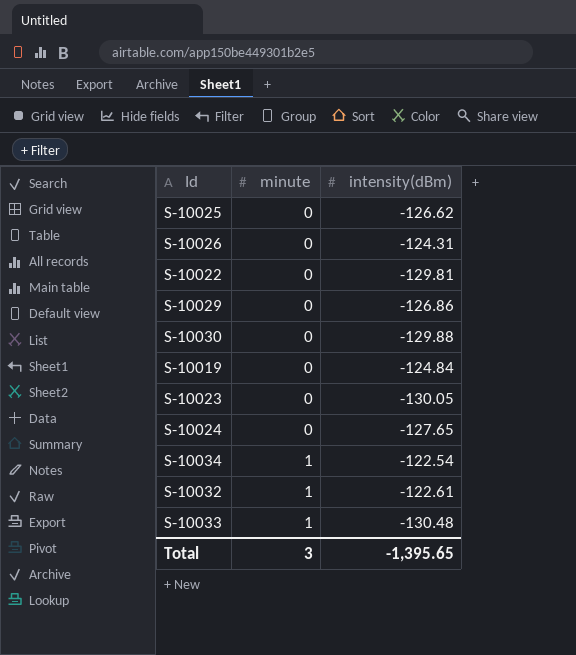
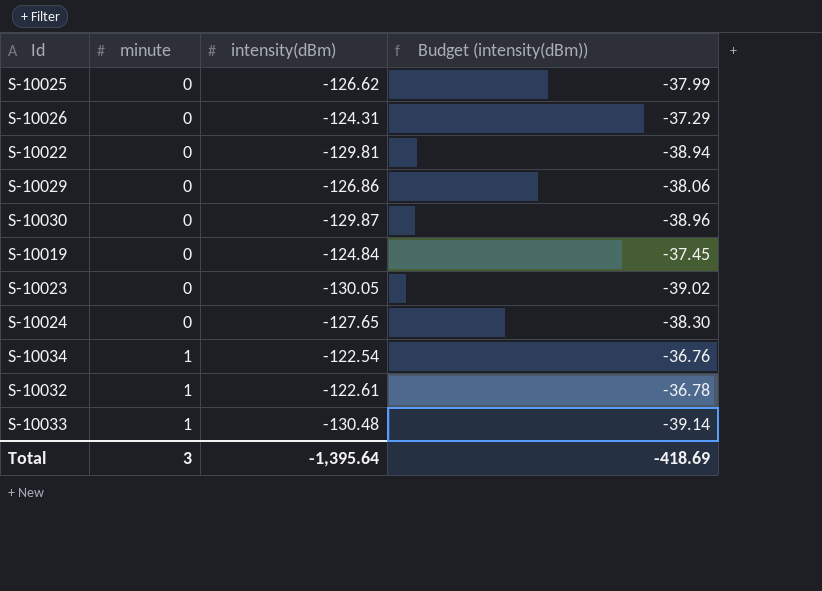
column Budget (intensity(dBm)) | formula: none -> [intensity(dBm)] * 0.3
S-10030 | intensity(dBm): -129.88 -> -129.87
Total | intensity(dBm): -1,395.65 -> -1,395.64

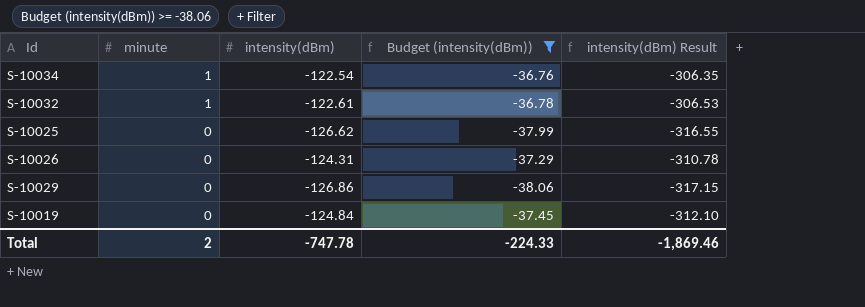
filter: none -> Budget (intensity(dBm)) >= -38.06
row order: minute ascending -> minute descending
column intensity(dBm) Result | formula: none -> [intensity(dBm)] * 2.5
Total | minute: 3 -> 2
Total | intensity(dBm): -1,395.64 -> -747.78
Total | Budget (intensity(dBm)): -418.69 -> -224.33

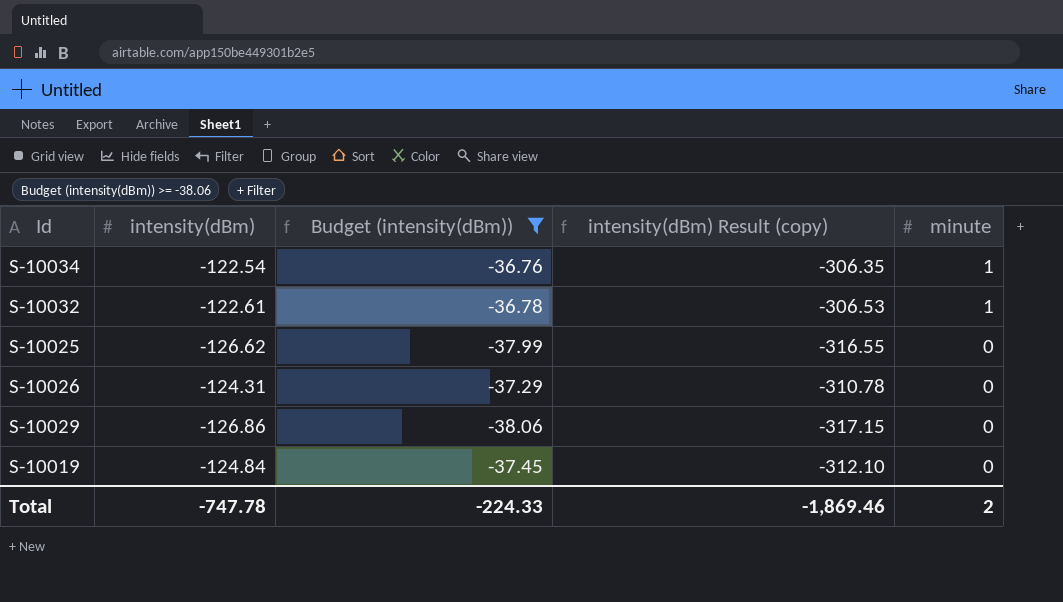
column name: intensity(dBm) Result -> intensity(dBm) Result (copy)
column minute | position: 2 -> 5

